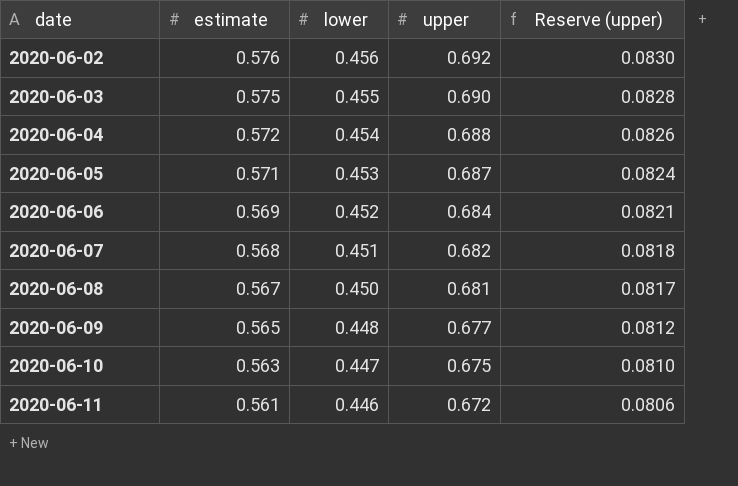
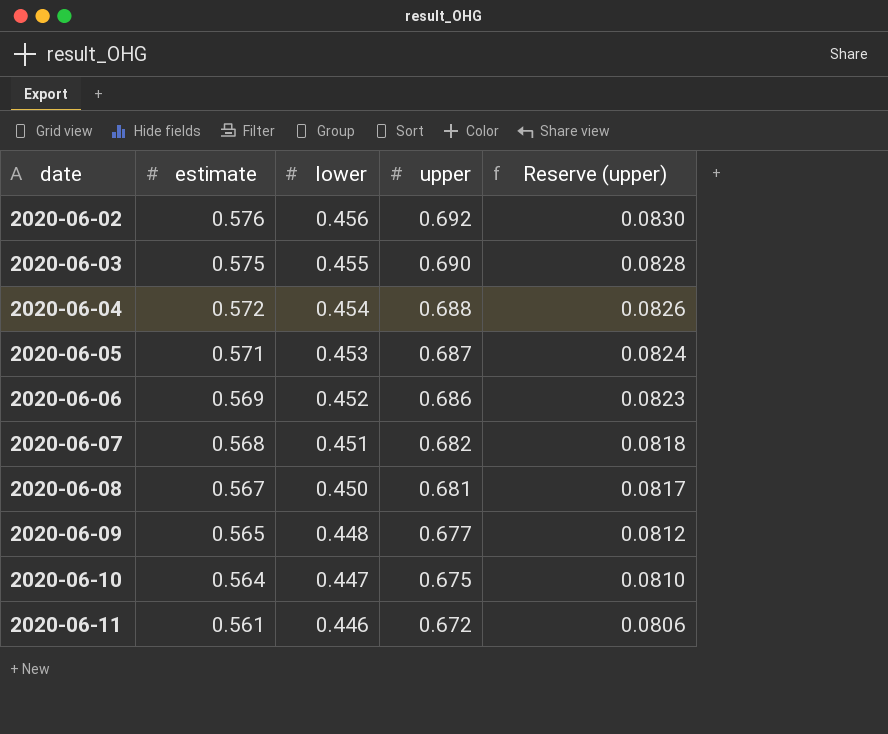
2020-06-06 | upper: 0.684 -> 0.686
2020-06-06 | Reserve (upper): 0.0821 -> 0.0823
2020-06-10 | estimate: 0.563 -> 0.564

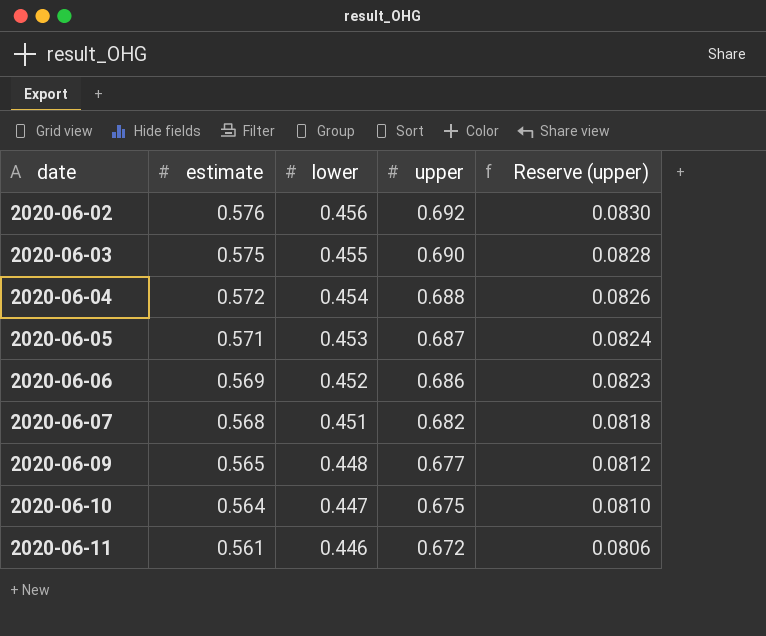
row 2020-06-08: 0.567 | 0.450 | 0.681 | 0.0817 -> none

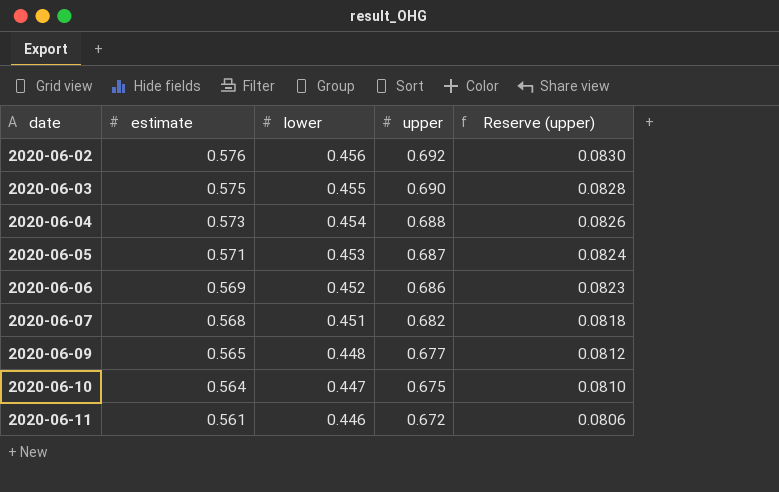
2020-06-04 | estimate: 0.572 -> 0.573

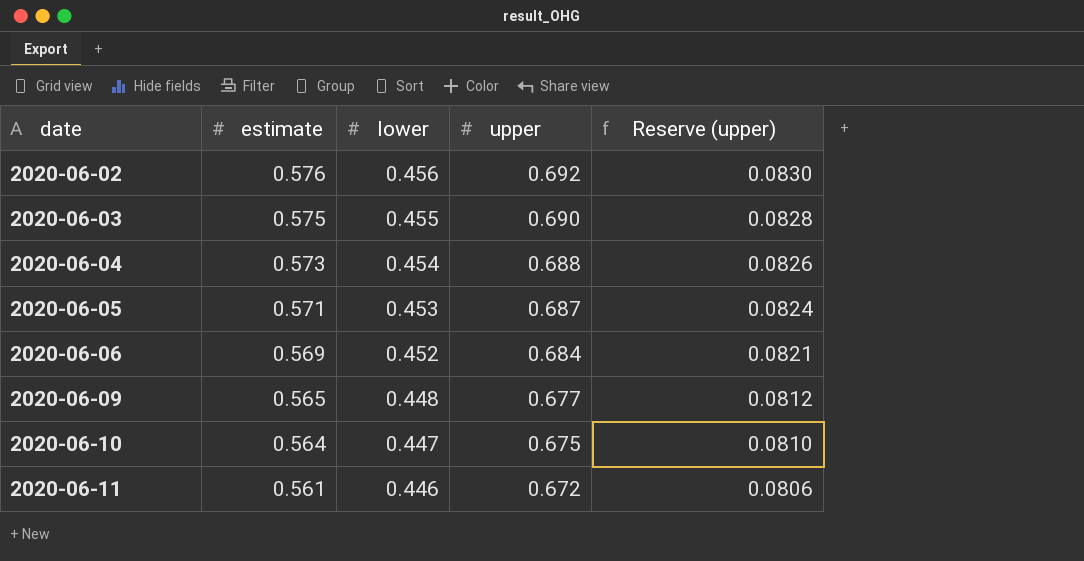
row 2020-06-07: 0.568 | 0.451 | 0.682 | 0.0818 -> none
2020-06-06 | upper: 0.686 -> 0.684
2020-06-06 | Reserve (upper): 0.0823 -> 0.0821

